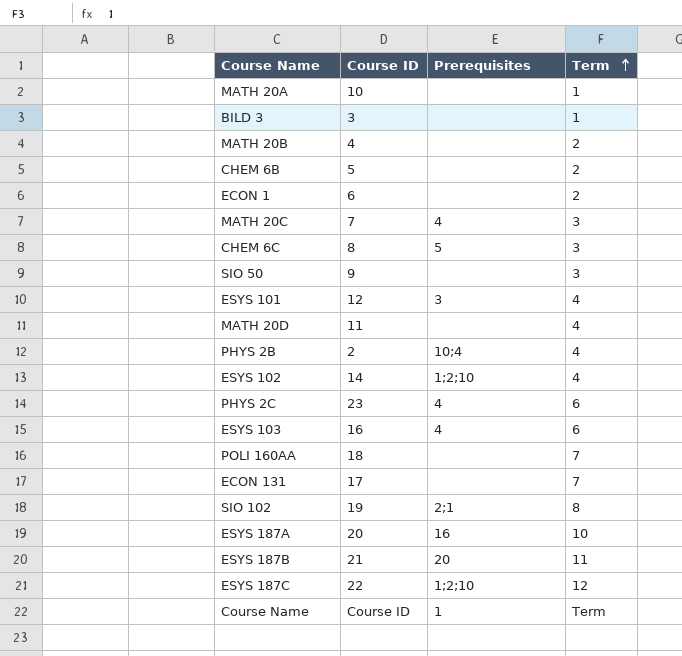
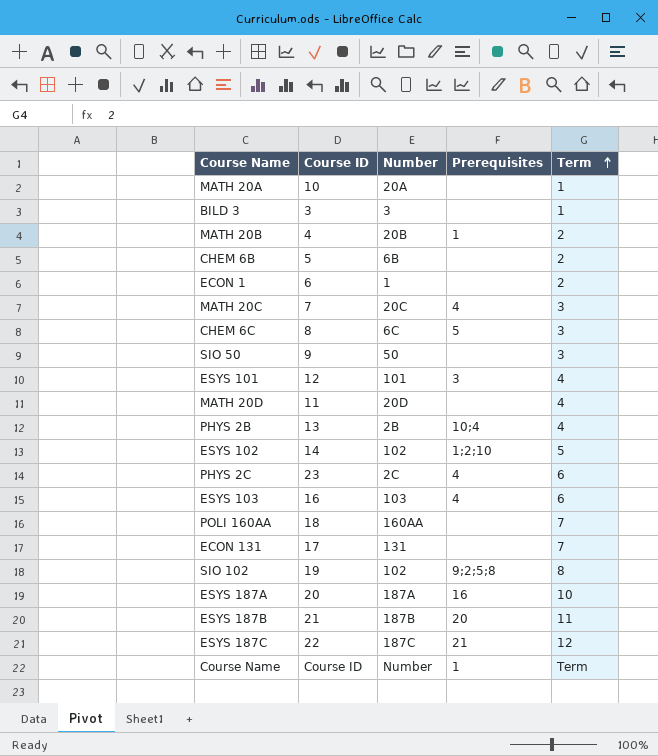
column Number | position: none -> 3
MATH 20B | Prerequisites: none -> 1
PHYS 2B | Course ID: 2 -> 13
ESYS 102 | Term: 4 -> 5
SIO 102 | Prerequisites: 2;1 -> 9;2;5;8
ESYS 187C | Prerequisites: 1;2;10 -> 21

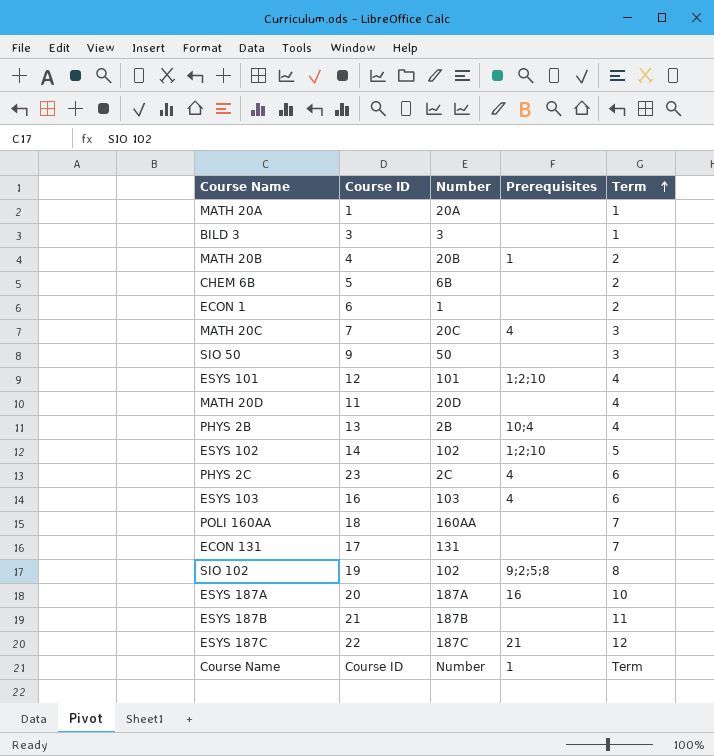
row CHEM 6C: 8 | 6C | 5 | 3 -> none
MATH 20A | Course ID: 10 -> 1
ESYS 101 | Prerequisites: 3 -> 1;2;10
ESYS 187B | Prerequisites: 20 -> none

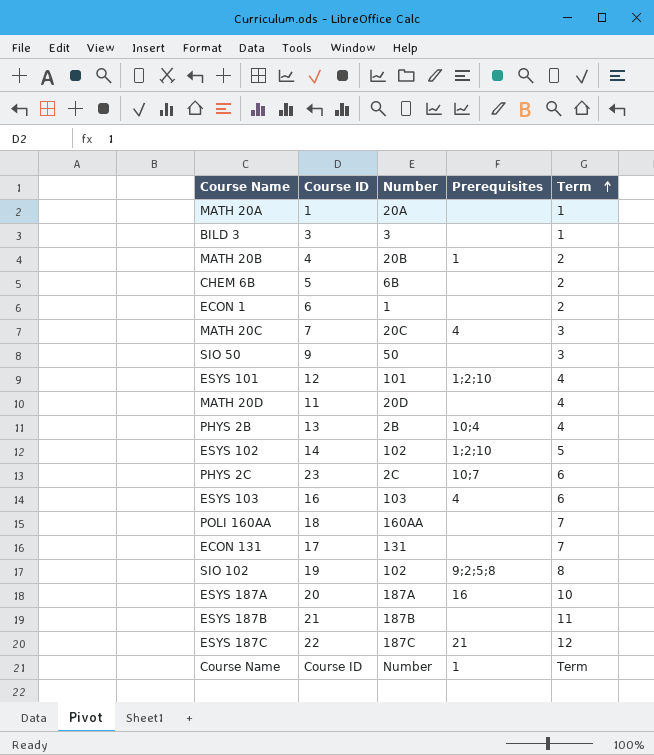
PHYS 2C | Prerequisites: 4 -> 10;7

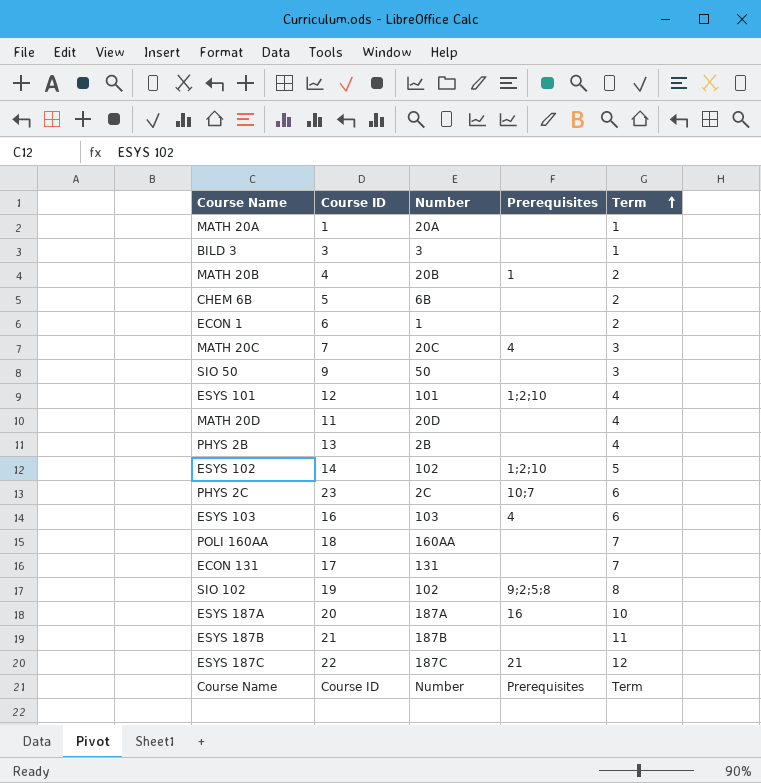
PHYS 2B | Prerequisites: 10;4 -> none
Course Name | Prerequisites: 1 -> Prerequisites

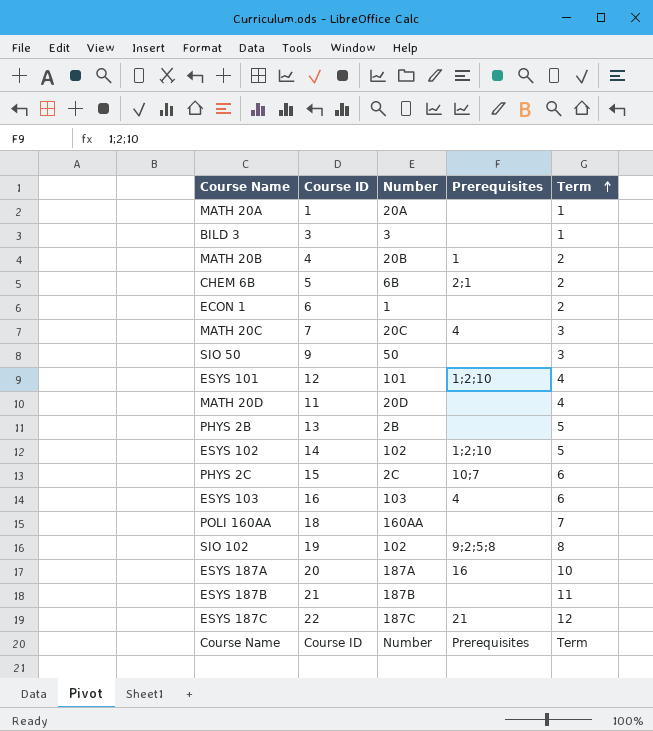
row ECON 131: 17 | 131 | none | 7 -> none
CHEM 6B | Prerequisites: none -> 2;1
PHYS 2B | Term: 4 -> 5
PHYS 2C | Course ID: 23 -> 15

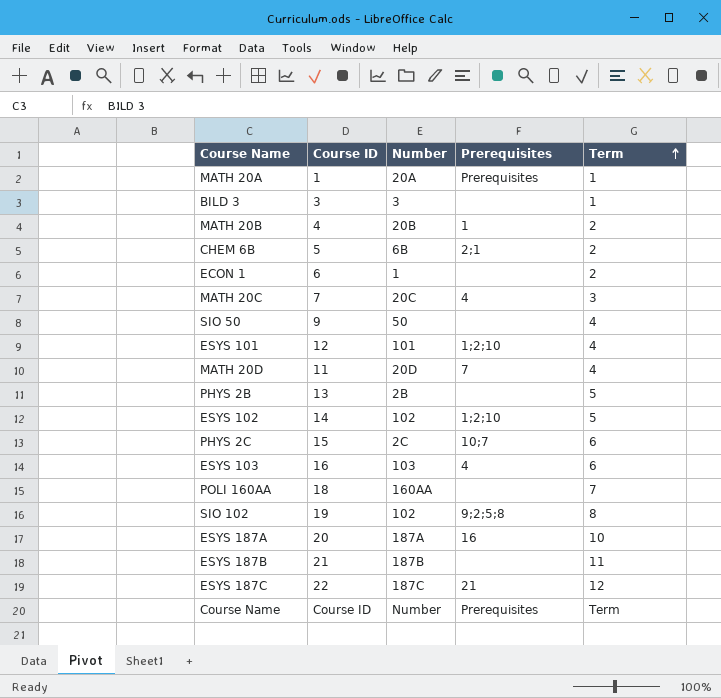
MATH 20A | Prerequisites: none -> Prerequisites
SIO 50 | Term: 3 -> 4
MATH 20D | Prerequisites: none -> 7

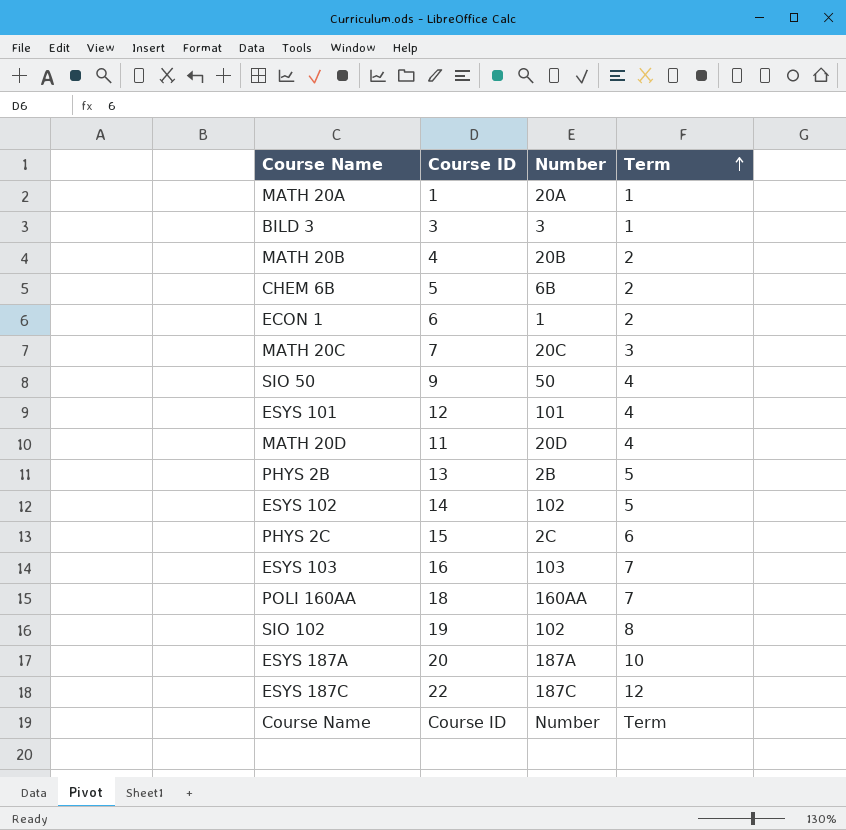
column Prerequisites | position: 4 -> none
row ESYS 187B: 21 | 187B | none | 11 -> none
ESYS 103 | Term: 6 -> 7

